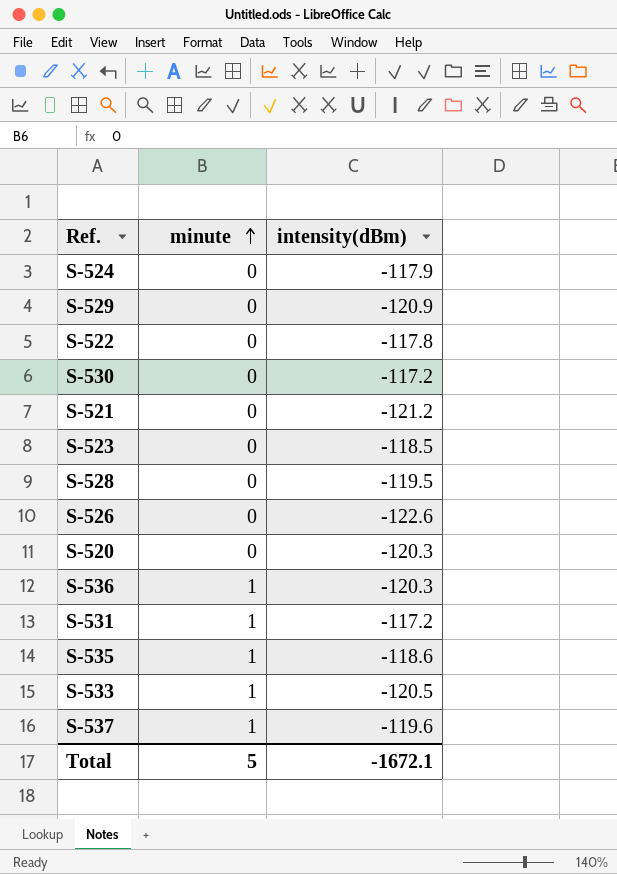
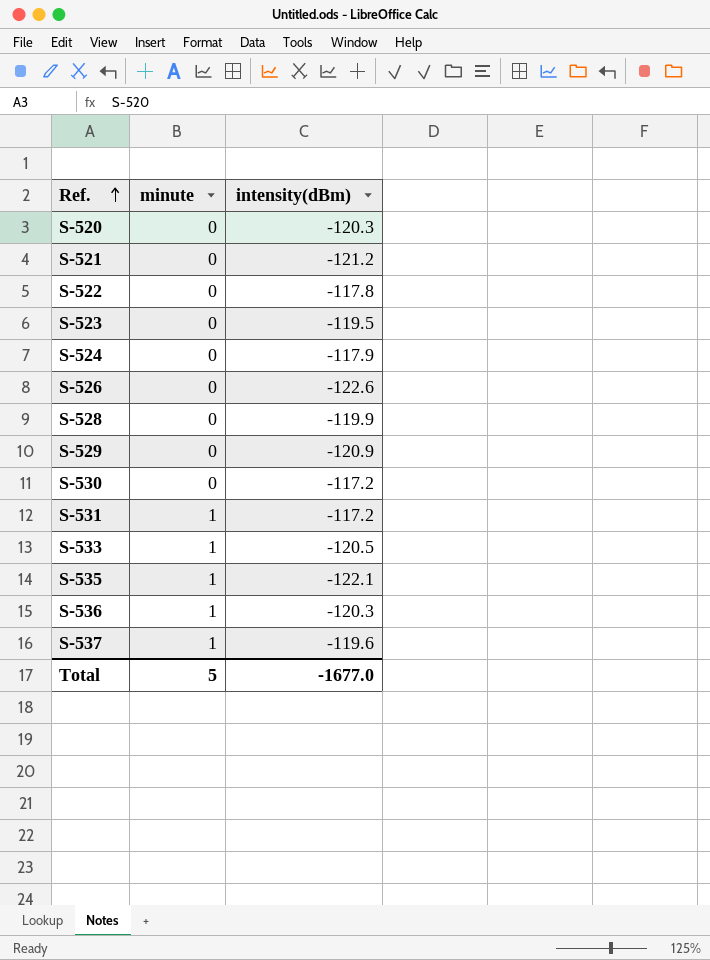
row order: minute ascending -> Ref. ascending
S-523 | intensity(dBm): -118.5 -> -119.5
S-528 | intensity(dBm): -119.5 -> -119.9
S-535 | intensity(dBm): -118.6 -> -122.1
Total | intensity(dBm): -1672.1 -> -1677.0

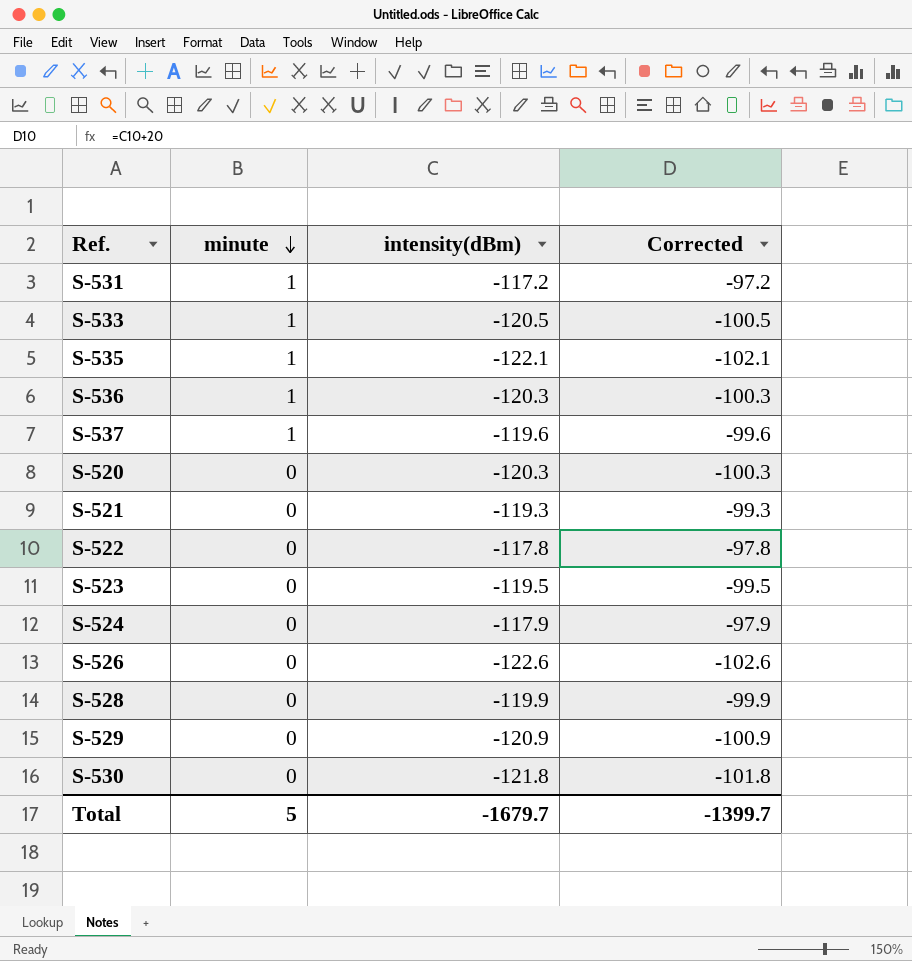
row order: Ref. ascending -> minute descending
column Corrected | formula: none -> [intensity(dBm)] + 20
S-521 | intensity(dBm): -121.2 -> -119.3
S-530 | intensity(dBm): -117.2 -> -121.8
Total | intensity(dBm): -1677.0 -> -1679.7

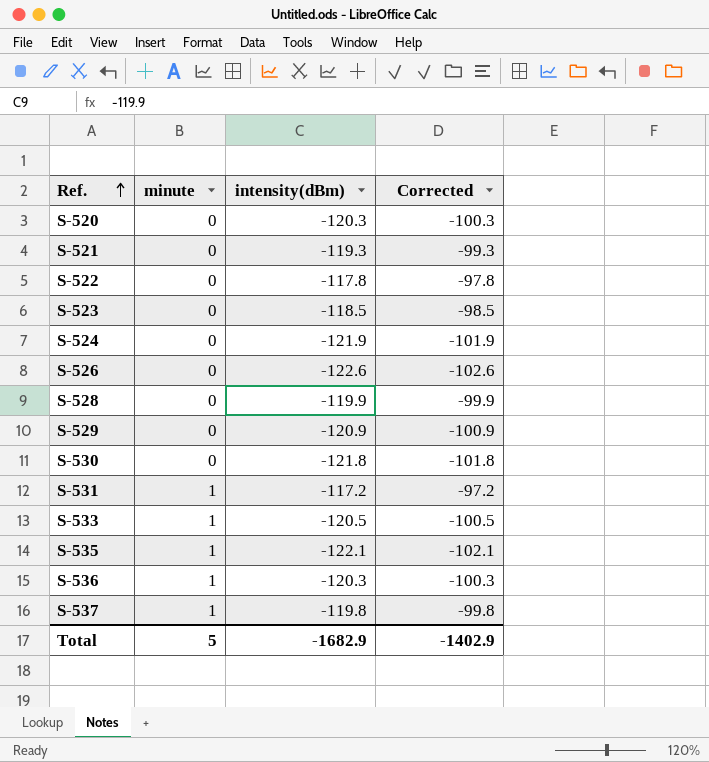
row order: minute descending -> Ref. ascending
S-523 | intensity(dBm): -119.5 -> -118.5
S-523 | Corrected: -99.5 -> -98.5
S-524 | intensity(dBm): -117.9 -> -121.9
S-524 | Corrected: -97.9 -> -101.9
S-537 | intensity(dBm): -119.6 -> -119.8
S-537 | Corrected: -99.6 -> -99.8
Total | intensity(dBm): -1679.7 -> -1682.9
Total | Corrected: -1399.7 -> -1402.9

